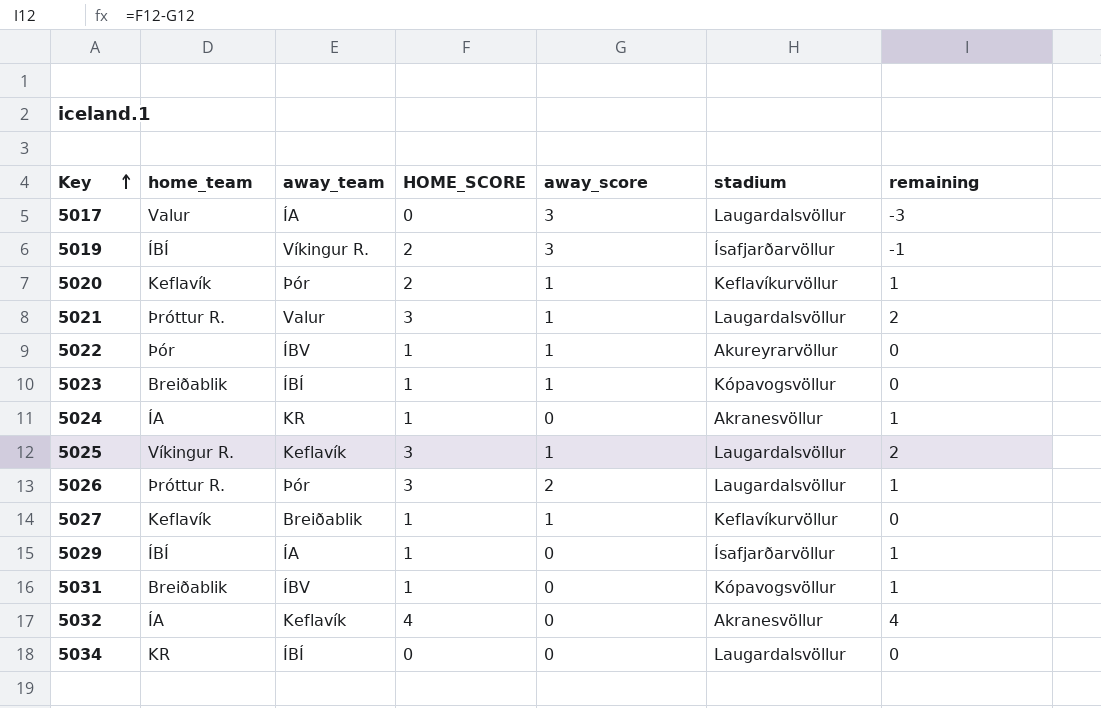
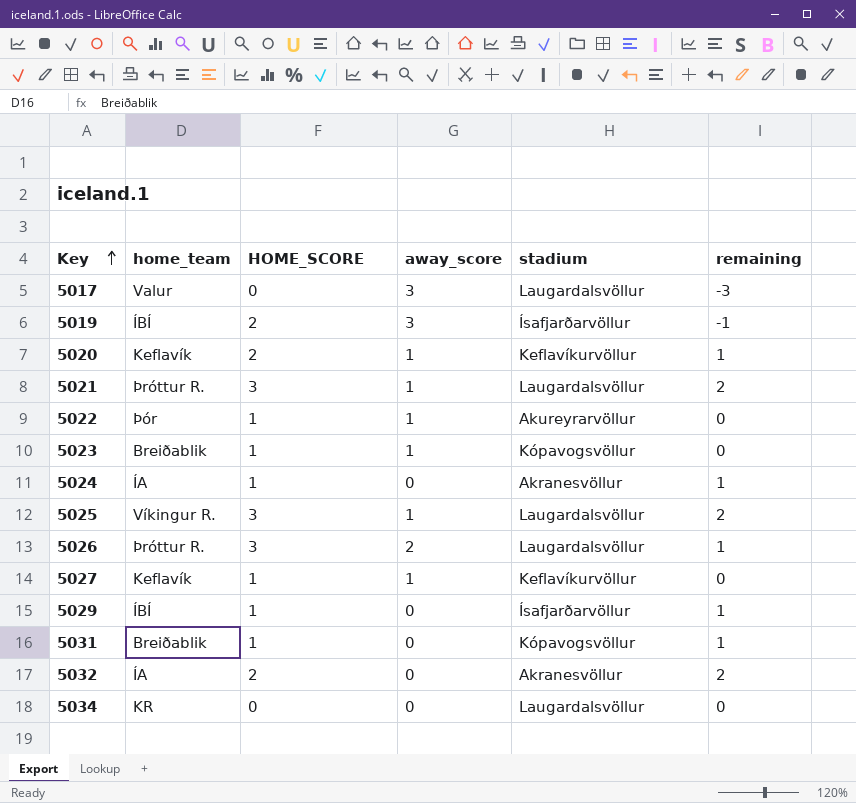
column away_team | position: 3 -> none
5032 | HOME_SCORE: 4 -> 2
5032 | remaining: 4 -> 2

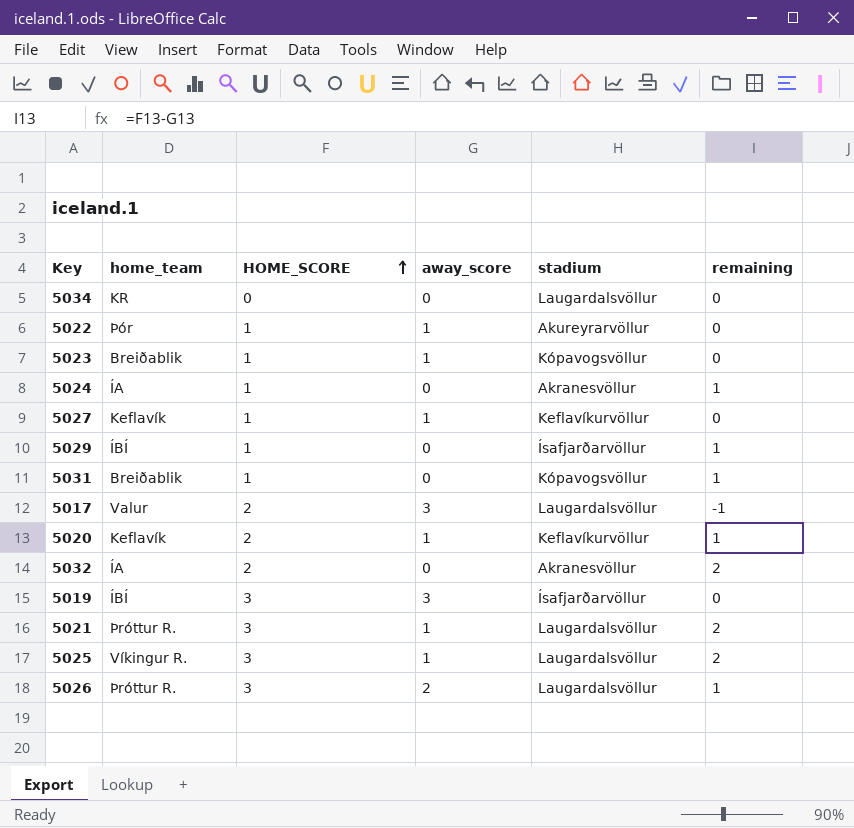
row order: Key ascending -> HOME_SCORE ascending
5017 | HOME_SCORE: 0 -> 2
5017 | remaining: -3 -> -1
5019 | HOME_SCORE: 2 -> 3
5019 | remaining: -1 -> 0

